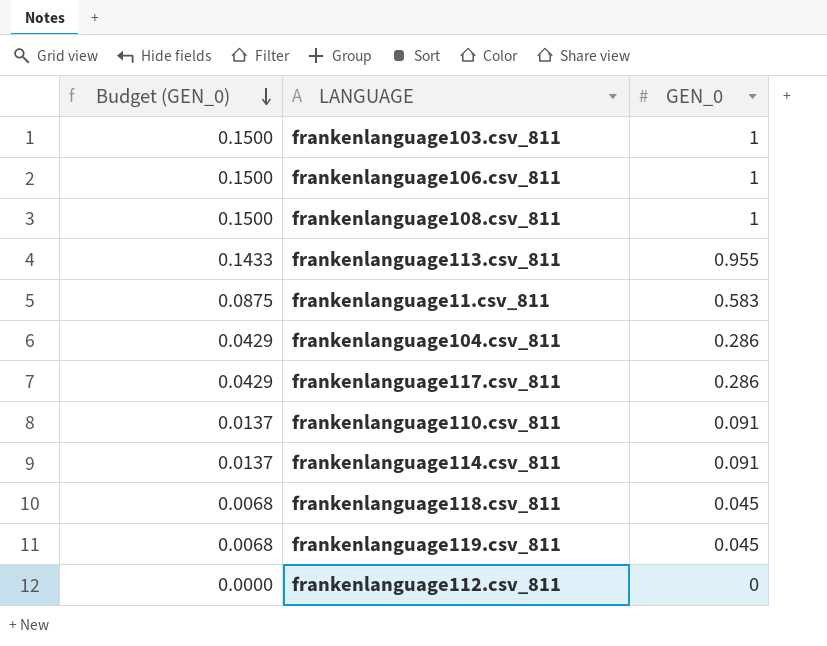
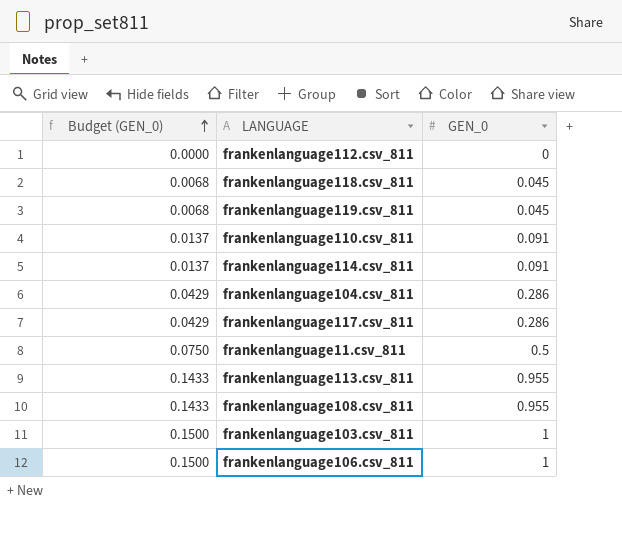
row order: Budget (GEN_0) descending -> Budget (GEN_0) ascending
frankenlanguage11.csv_811 | Budget (GEN_0): 0.0875 -> 0.0750
frankenlanguage11.csv_811 | GEN_0: 0.583 -> 0.5
frankenlanguage108.csv_811 | Budget (GEN_0): 0.1500 -> 0.1433
frankenlanguage108.csv_811 | GEN_0: 1 -> 0.955

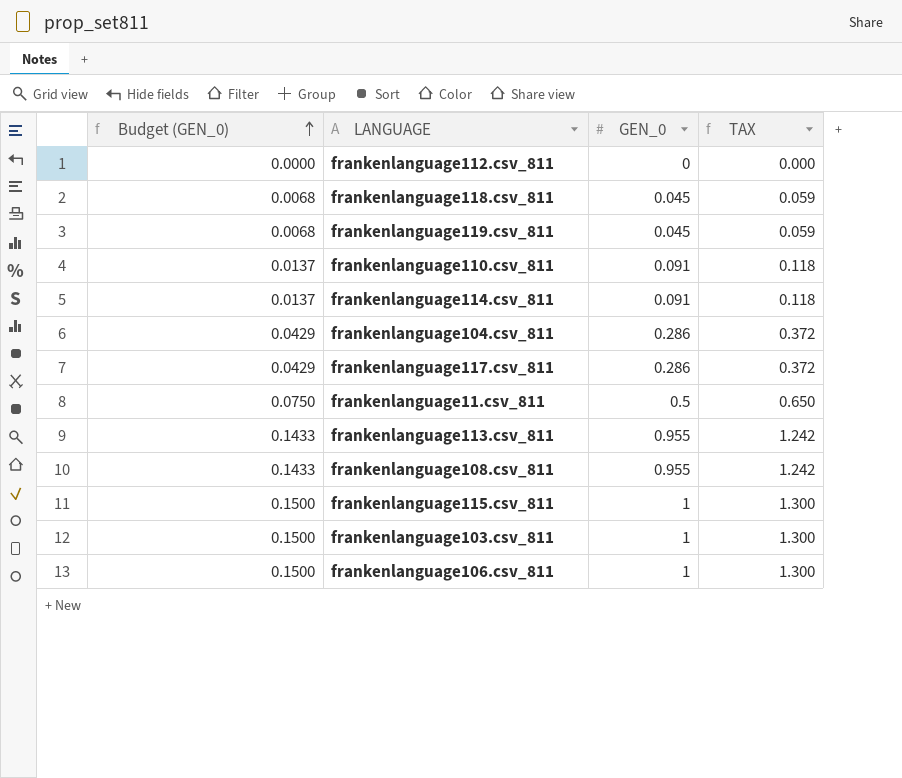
column TAX | formula: none -> [GEN_0] * 1.3
row frankenlanguage115.csv_811: none -> 0.1500 | 1 | 1.300

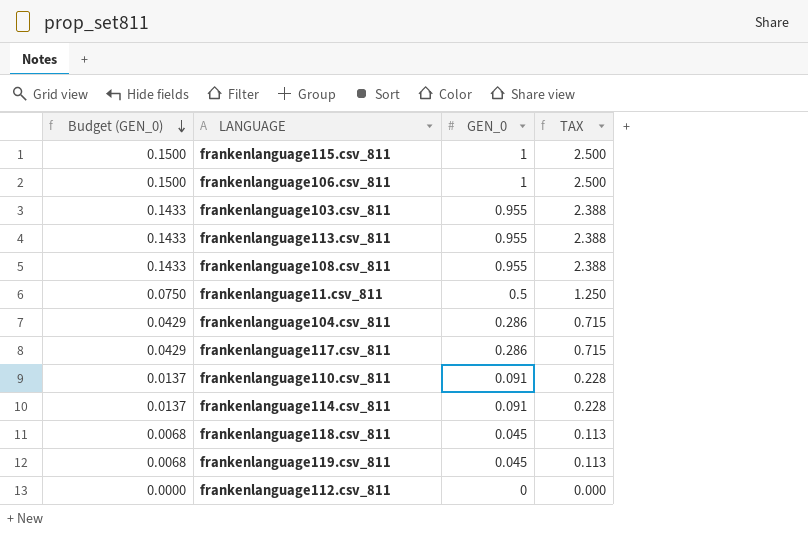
row order: Budget (GEN_0) ascending -> Budget (GEN_0) descending
column TAX | formula: [GEN_0] * 1.3 -> [GEN_0] * 2.5
frankenlanguage103.csv_811 | Budget (GEN_0): 0.1500 -> 0.1433
frankenlanguage103.csv_811 | GEN_0: 1 -> 0.955

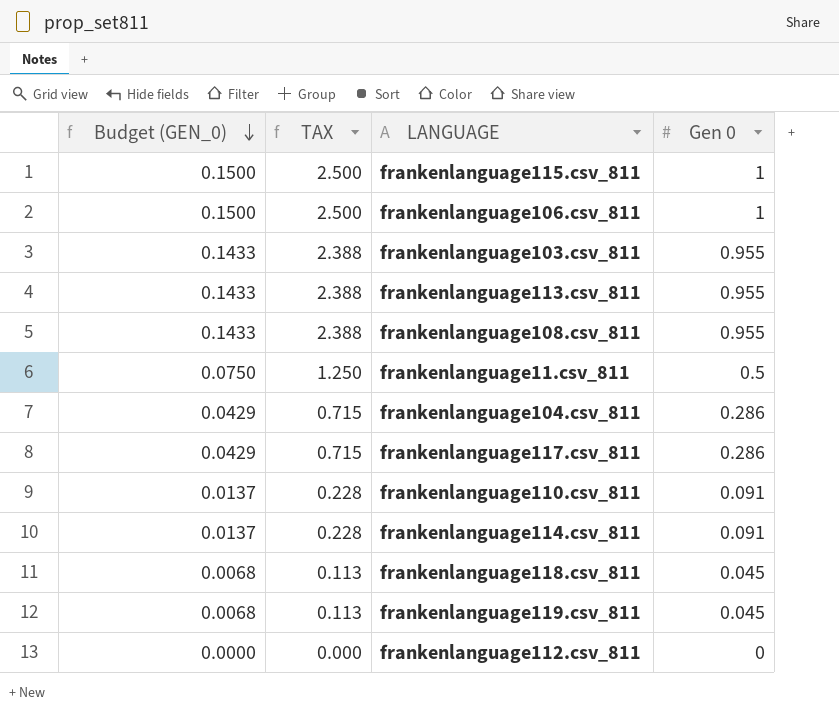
column TAX | position: 4 -> 2
column name: GEN_0 -> Gen 0

